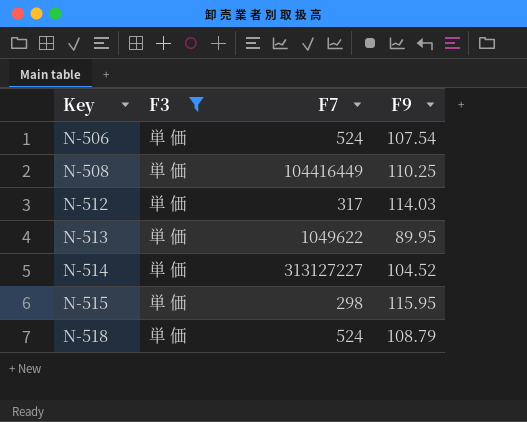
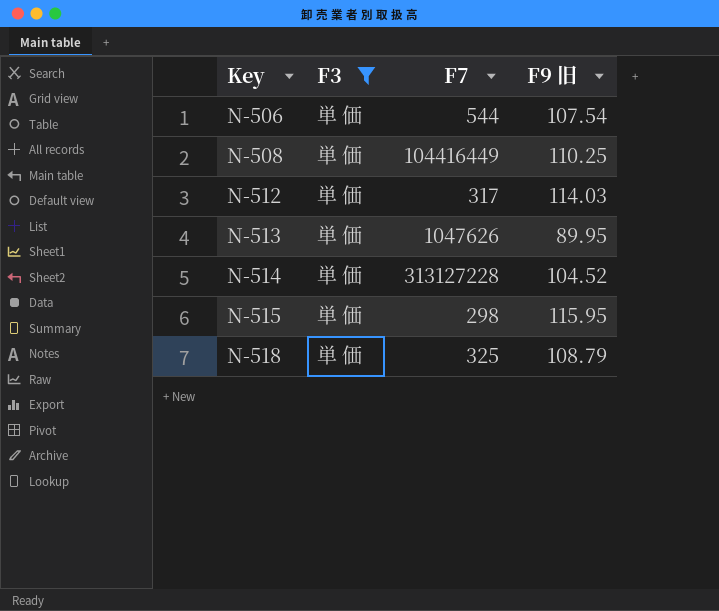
column name: F9 -> F9 旧
N-506 | F7: 524 -> 544
N-513 | F7: 1049622 -> 1047626
N-514 | F7: 313127227 -> 313127228
N-518 | F7: 524 -> 325

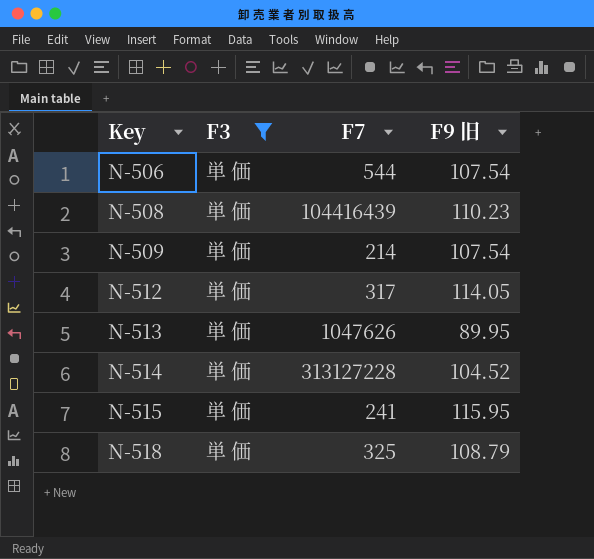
N-508 | F7: 104416449 -> 104416439
N-508 | F9 旧: 110.25 -> 110.23
row N-509: none -> 単 価 | 214 | 107.54
N-512 | F9 旧: 114.03 -> 114.05
N-515 | F7: 298 -> 241

